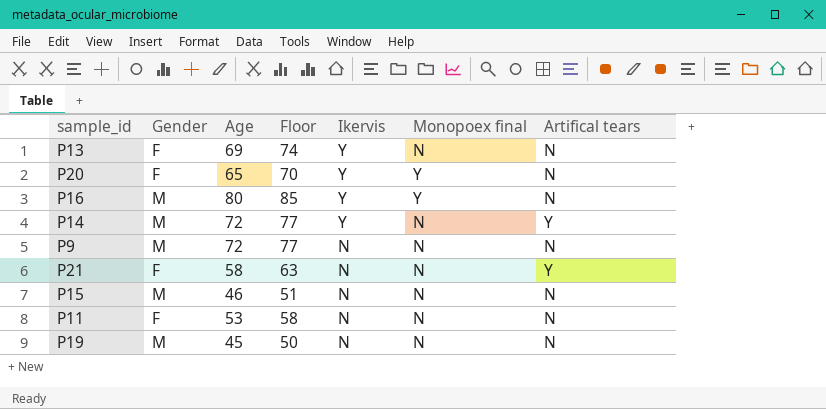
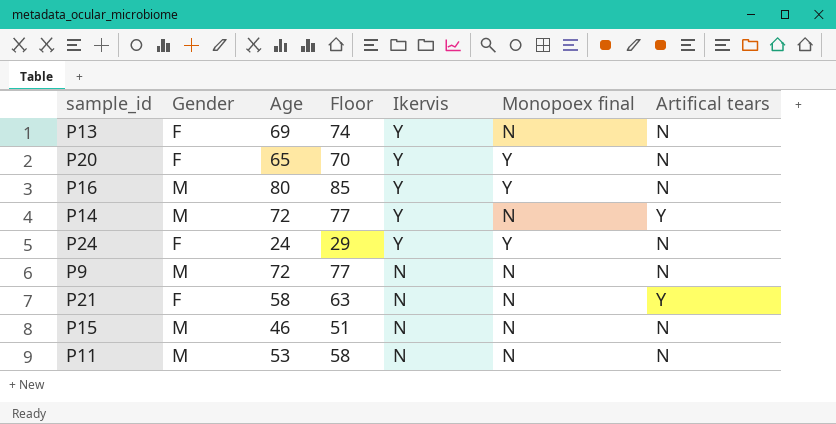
row P19: M | 45 | 50 | N | N | N -> none
row P24: none -> F | 24 | 29 | Y | Y | N
P11 | Gender: F -> M

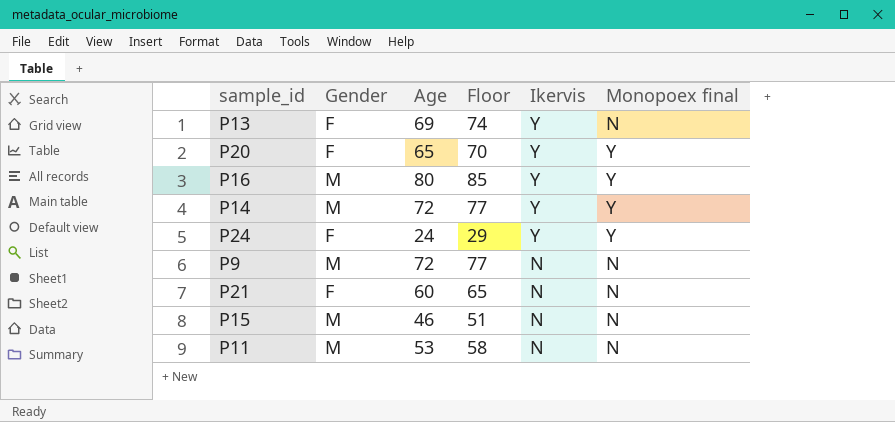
column Artifical tears | position: 7 -> none
P14 | Monopoex final: N -> Y
P21 | Age: 58 -> 60
P21 | Floor: 63 -> 65

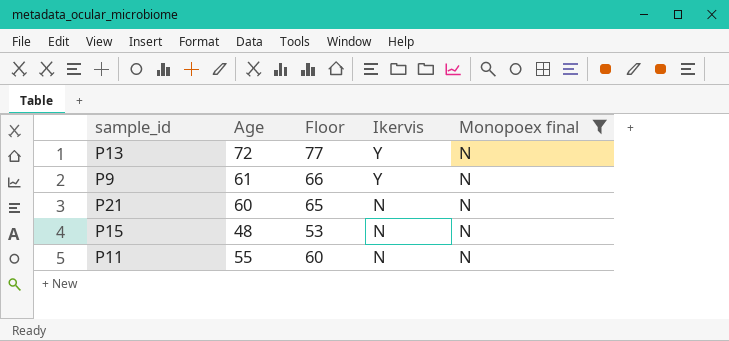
filter: none -> Monopoex final = N
column Gender | position: 2 -> none
P13 | Age: 69 -> 72
P13 | Floor: 74 -> 77
P9 | Age: 72 -> 61
P9 | Floor: 77 -> 66
P9 | Ikervis: N -> Y
P15 | Age: 46 -> 48
P15 | Floor: 51 -> 53
P11 | Age: 53 -> 55
P11 | Floor: 58 -> 60

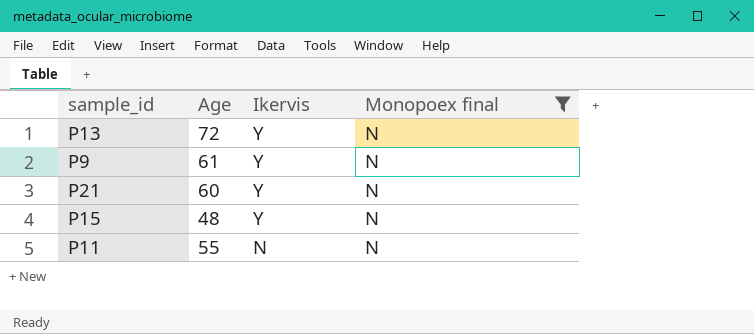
column Floor | formula: [Age] + 5 -> none
P21 | Ikervis: N -> Y
P15 | Ikervis: N -> Y

